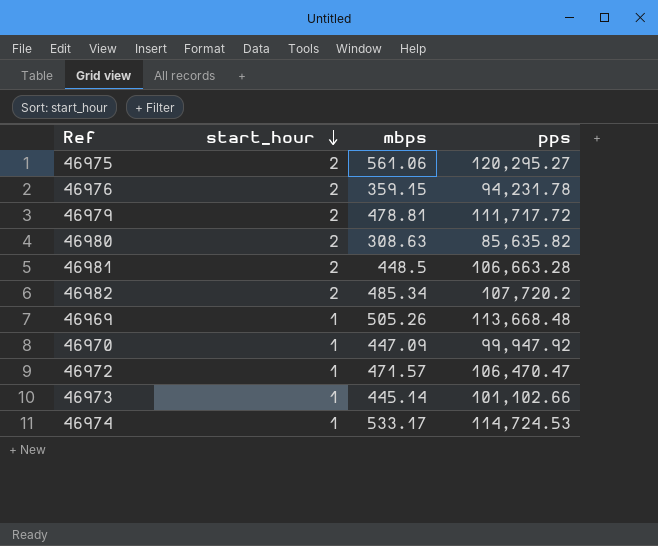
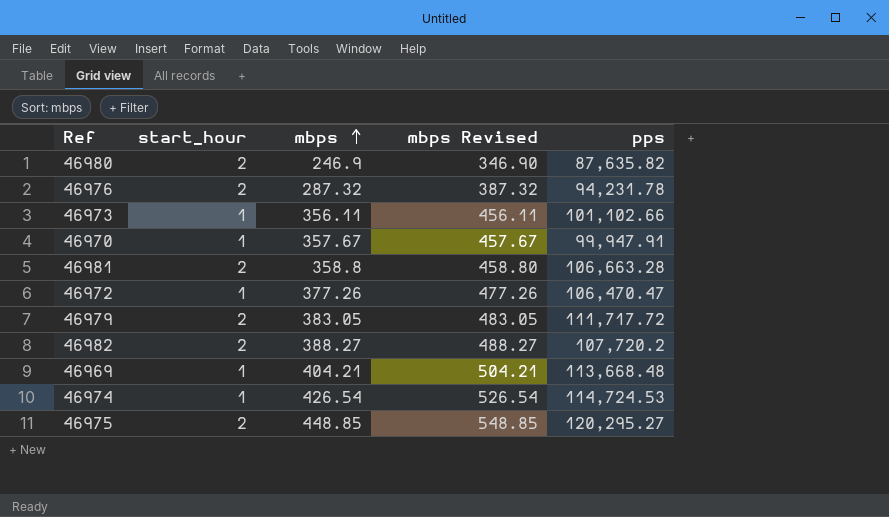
row order: start_hour descending -> mbps ascending
column mbps Revised | formula: none -> [mbps] + 100
46980 | mbps: 308.63 -> 246.9
46980 | pps: 85,635.82 -> 87,635.82
46976 | mbps: 359.15 -> 287.32
46973 | mbps: 445.14 -> 356.11
46970 | mbps: 447.09 -> 357.67
46970 | pps: 99,947.92 -> 99,947.91
46981 | mbps: 448.5 -> 358.8
46972 | mbps: 471.57 -> 377.26
46979 | mbps: 478.81 -> 383.05
46982 | mbps: 485.34 -> 388.27
46969 | mbps: 505.26 -> 404.21
46974 | mbps: 533.17 -> 426.54
46975 | mbps: 561.06 -> 448.85

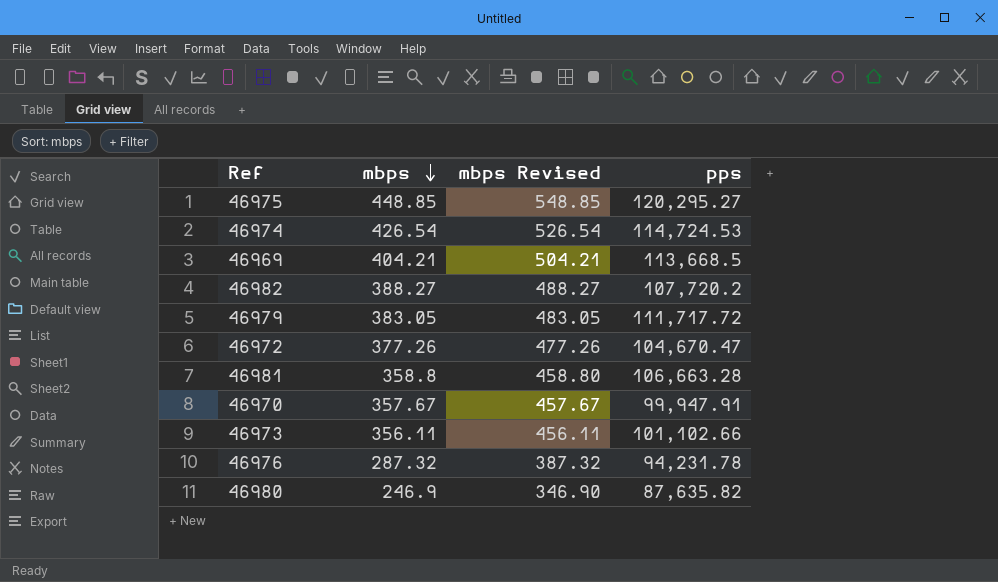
row order: mbps ascending -> mbps descending
column start_hour | position: 2 -> none
46969 | pps: 113,668.48 -> 113,668.5
46972 | pps: 106,470.47 -> 104,670.47

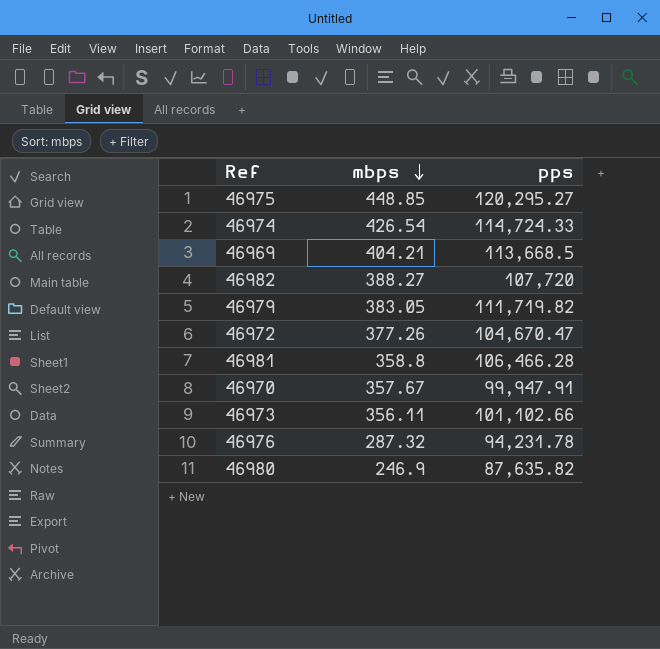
column mbps Revised | formula: [mbps] + 100 -> none
46974 | pps: 114,724.53 -> 114,724.33
46982 | pps: 107,720.2 -> 107,720
46979 | pps: 111,717.72 -> 111,719.82
46981 | pps: 106,663.28 -> 106,466.28

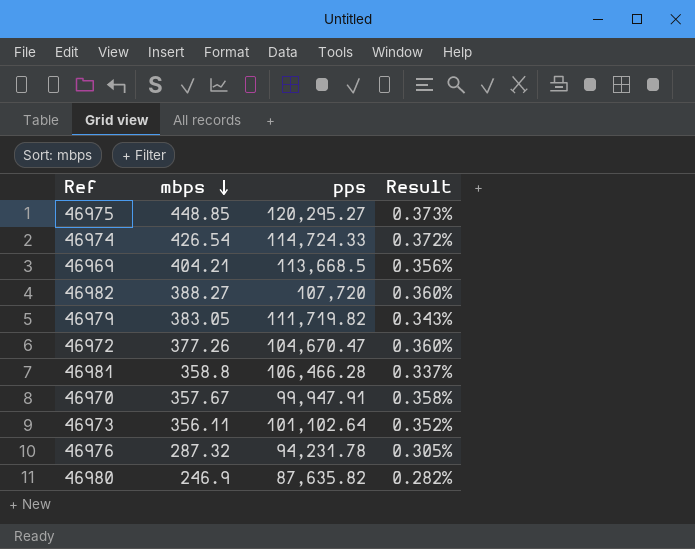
column Result | formula: none -> [mbps] / [pps]
46973 | pps: 101,102.66 -> 101,102.64

